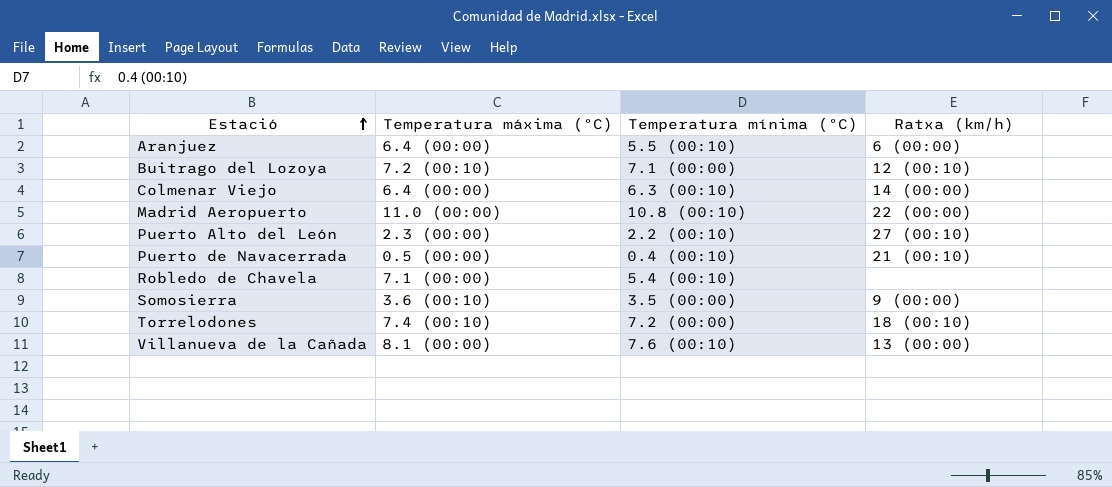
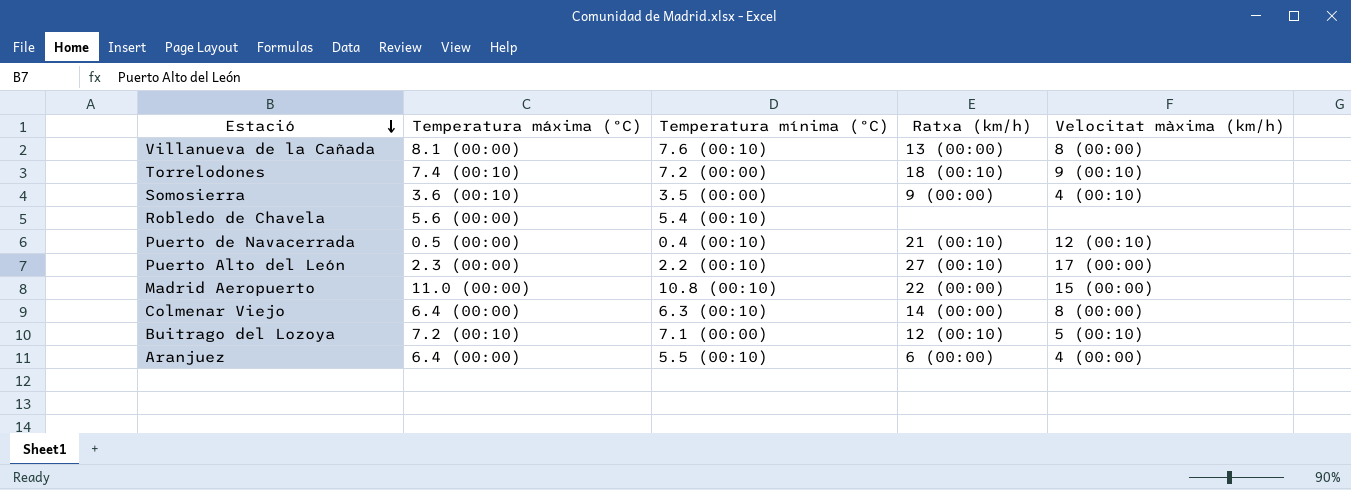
row order: Estació ascending -> Estació descending
column Velocitat màxima (km/h) | position: none -> 5
Robledo de Chavela | Temperatura máxima (ºC): 7.1 (00:00) -> 5.6 (00:00)

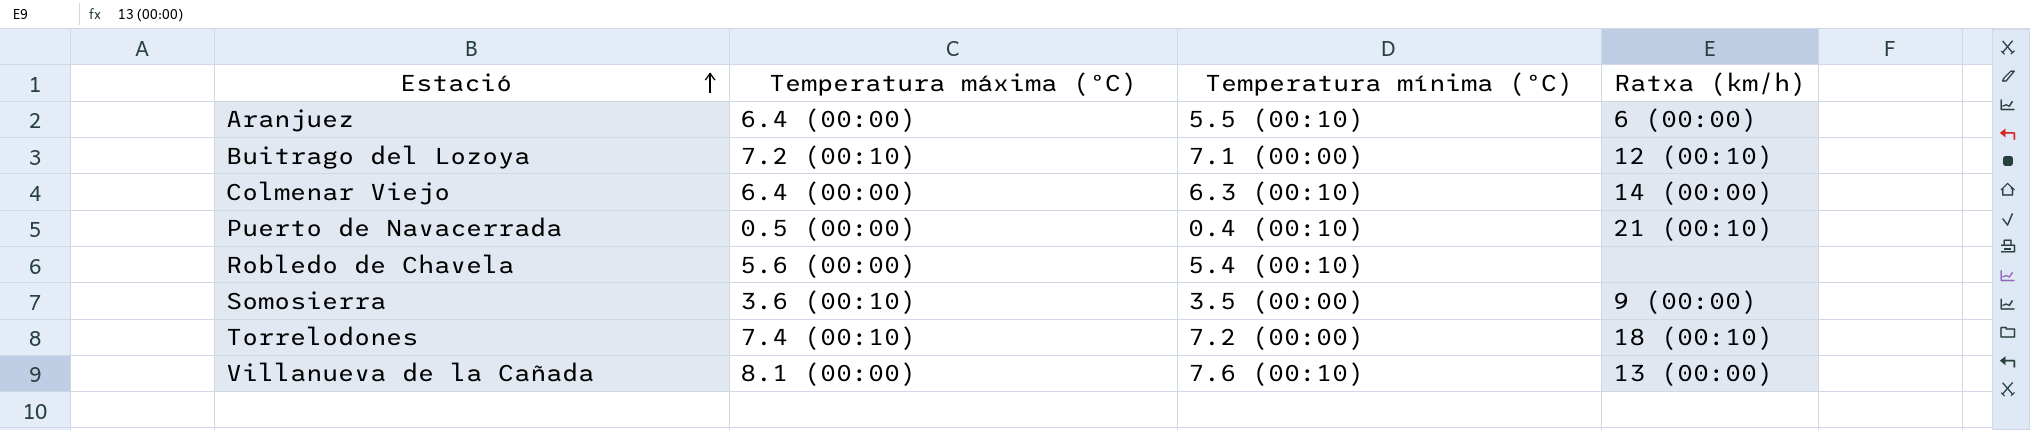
row order: Estació descending -> Estació ascending
column Velocitat màxima (km/h) | position: 5 -> none
row Puerto Alto del León: 2.3 (00:00) | 2.2 (00:10) | 27 (00:10) | 17 (00:00) -> none
row Madrid Aeropuerto: 11.0 (00:00) | 10.8 (00:10) | 22 (00:00) | 15 (00:00) -> none

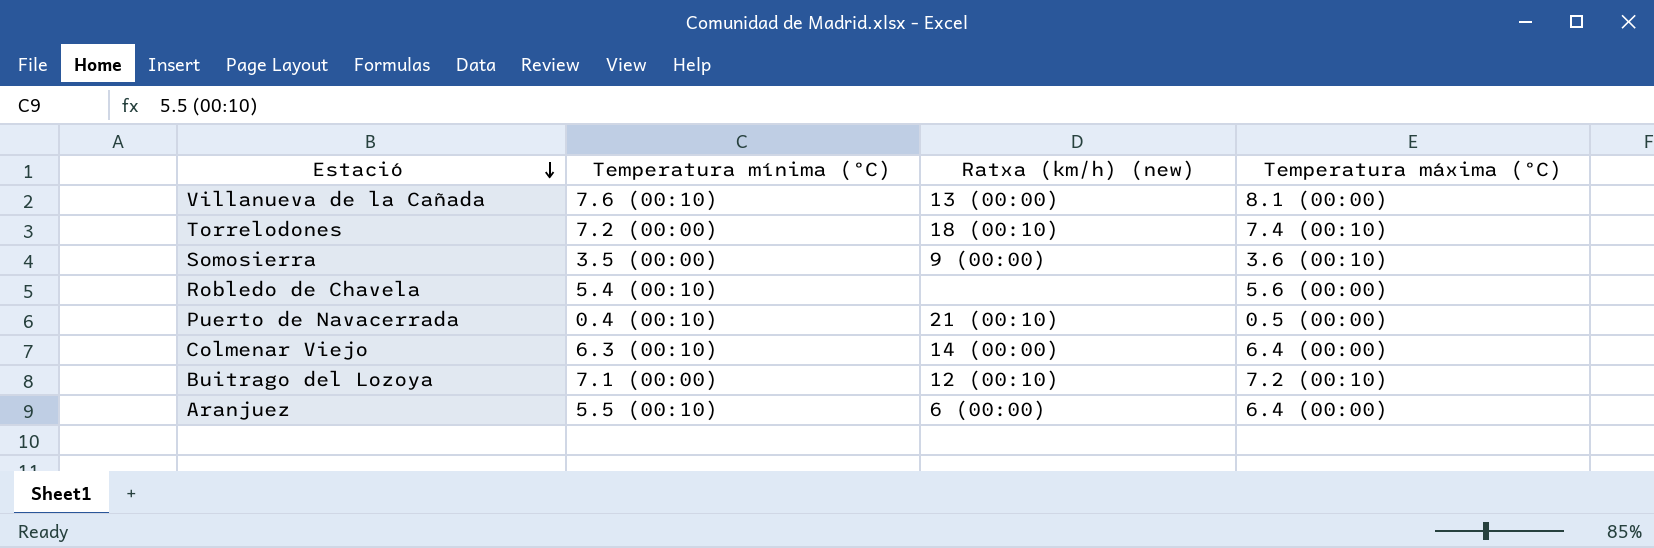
row order: Estació ascending -> Estació descending
column name: Ratxa (km/h) -> Ratxa (km/h) (new)
column Temperatura máxima (ºC) | position: 2 -> 4

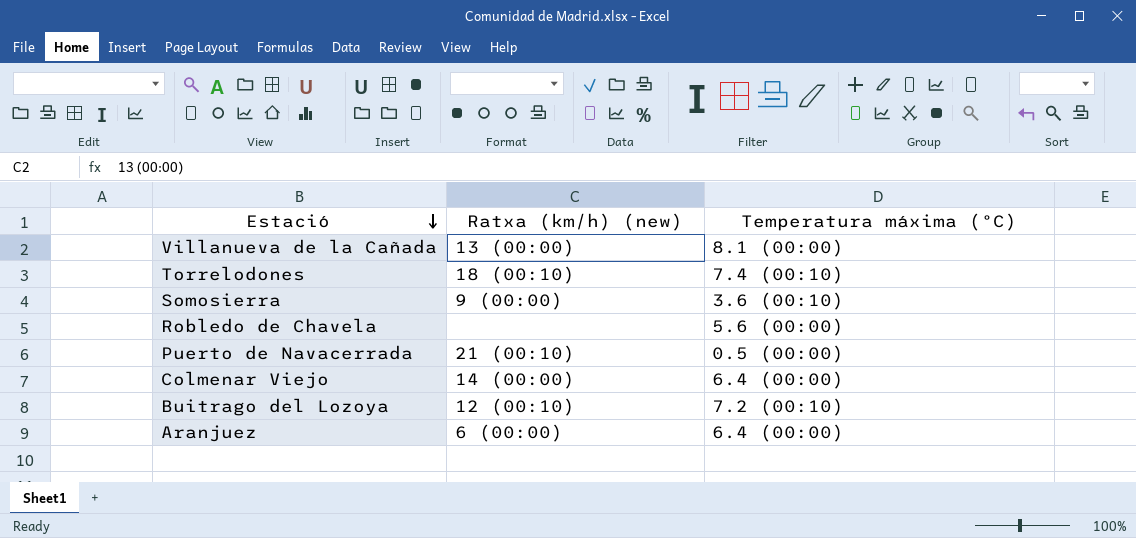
column Temperatura mínima (ºC) | position: 2 -> none

